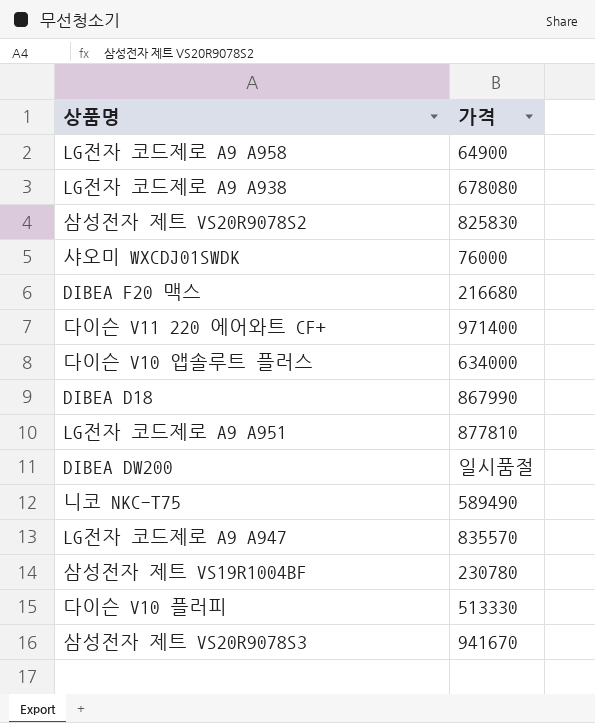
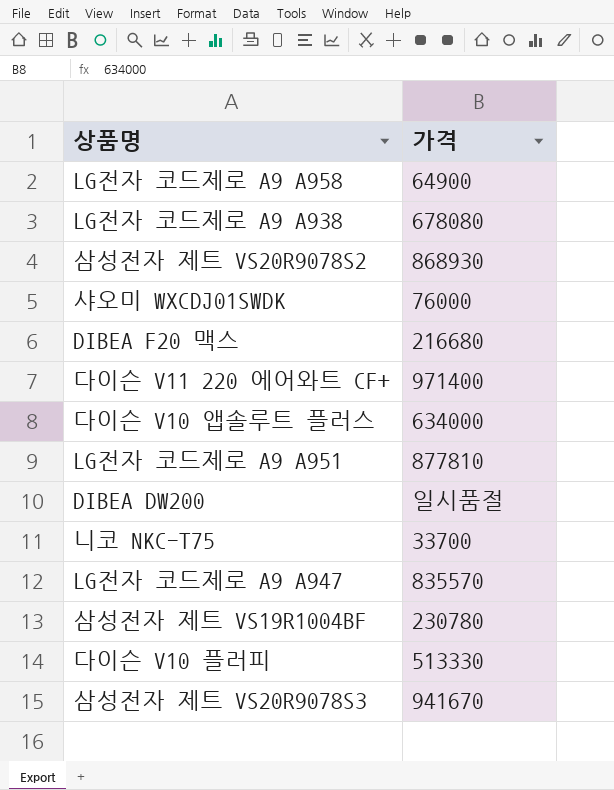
row DIBEA D18: 867990 -> none
삼성전자 제트 VS20R9078S2 | 가격: 825830 -> 868930
니코 NKC-T75 | 가격: 589490 -> 33700

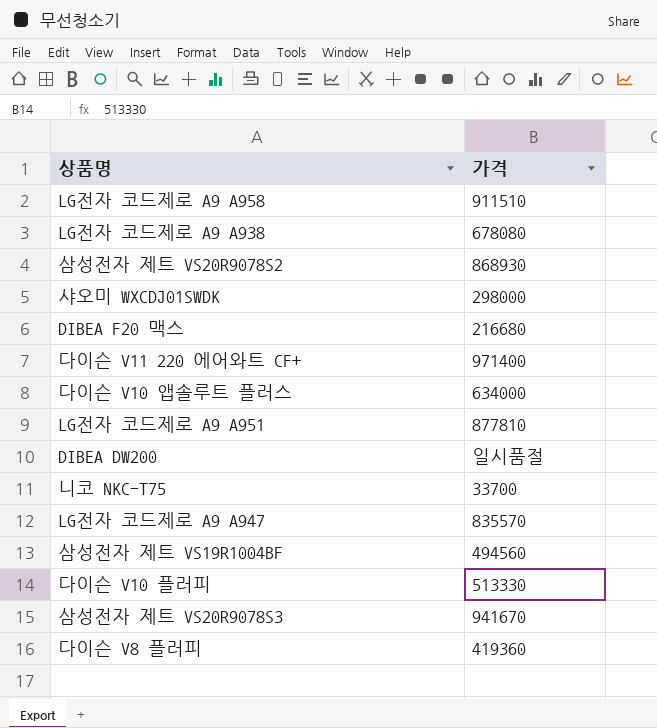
LG전자 코드제로 A9 A958 | 가격: 64900 -> 911510
샤오미 WXCDJ01SWDK | 가격: 76000 -> 298000
삼성전자 제트 VS19R1004BF | 가격: 230780 -> 494560
row 다이슨 V8 플러피: none -> 419360

